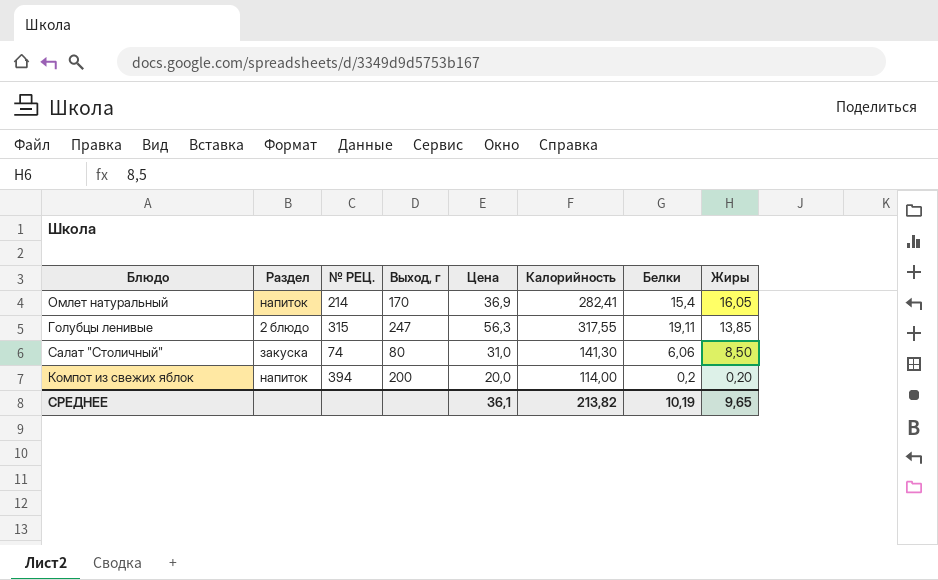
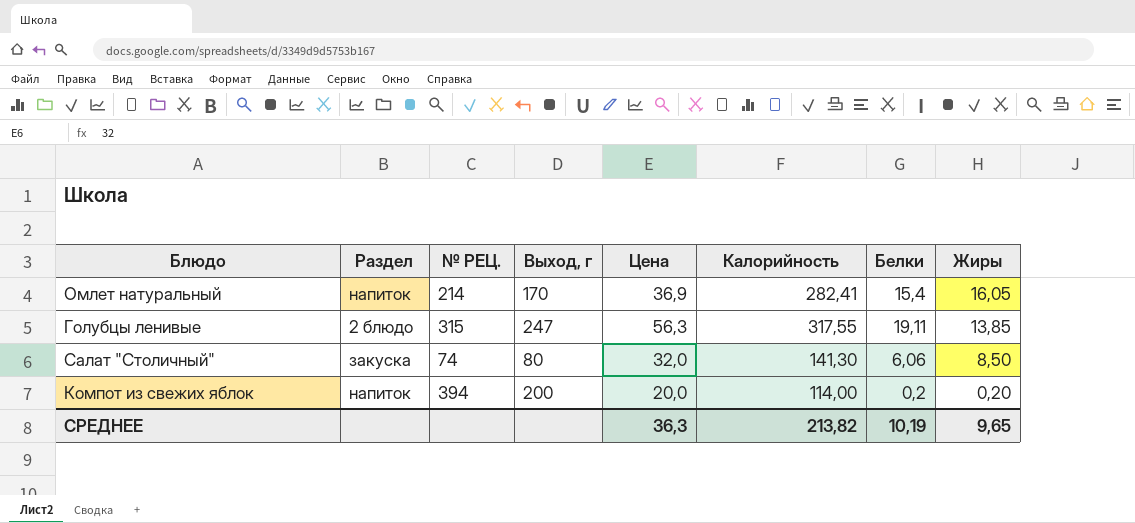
Салат "Столичный" | Цена: 31,0 -> 32,0
СРЕДНЕЕ | Цена: 36,1 -> 36,3

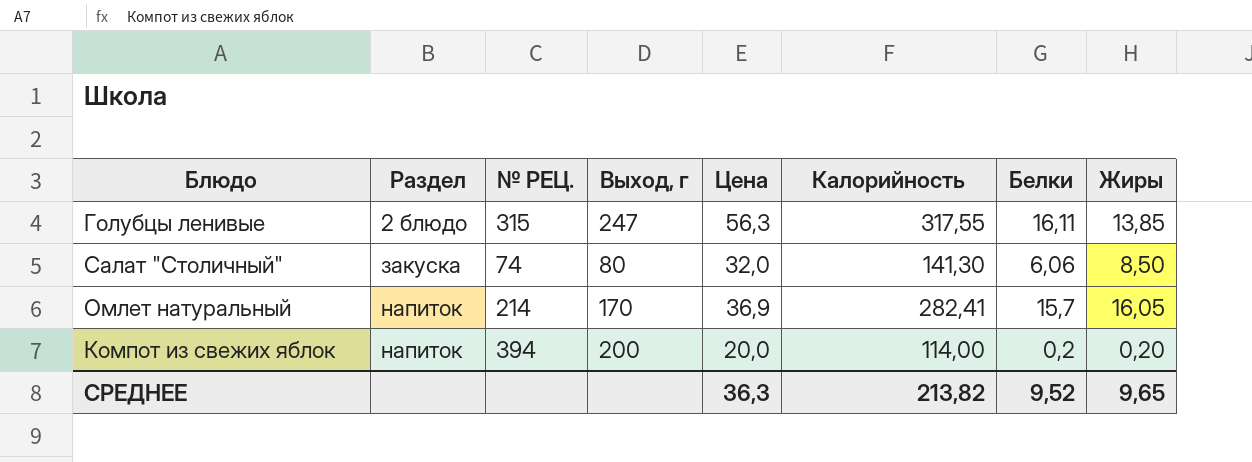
row order: Жиры descending -> Раздел ascending
Голубцы ленивые | Белки: 19,11 -> 16,11
Омлет натуральный | Белки: 15,4 -> 15,7
СРЕДНЕЕ | Белки: 10,19 -> 9,52

